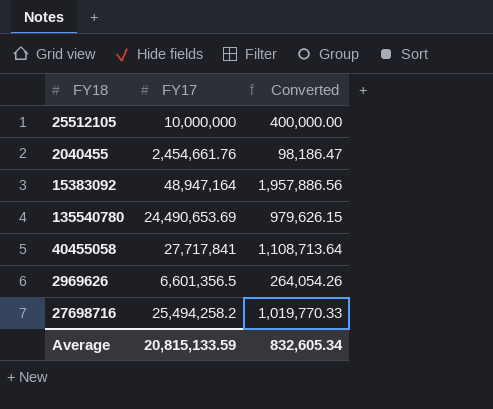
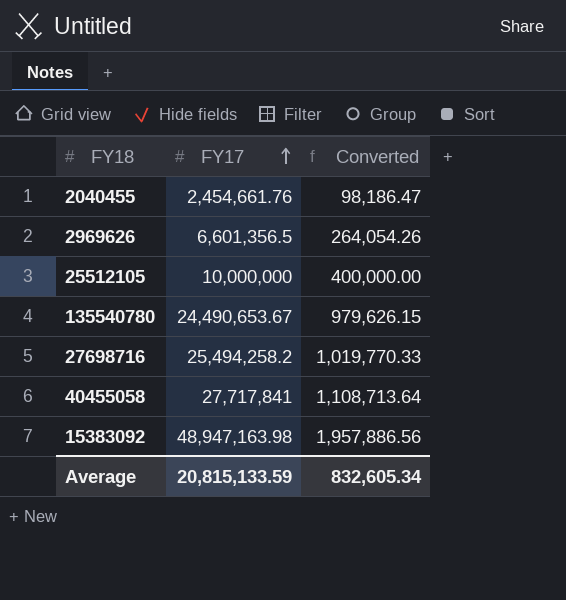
row order: none -> FY17 ascending
135540780 | FY17: 24,490,653.69 -> 24,490,653.67
15383092 | FY17: 48,947,164 -> 48,947,163.98

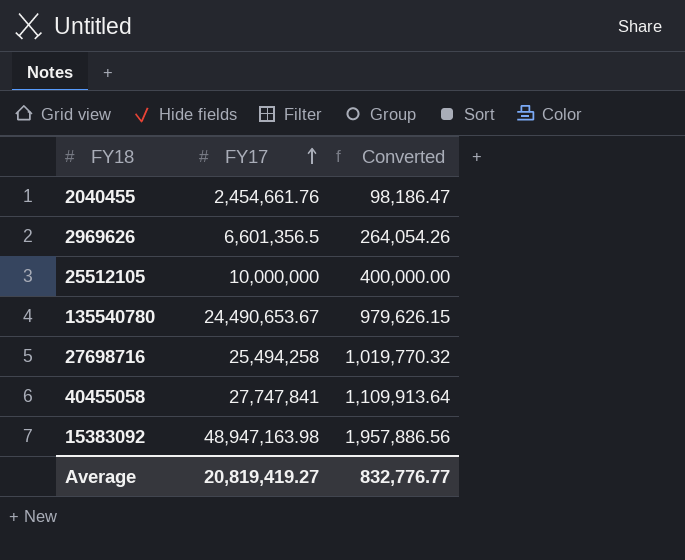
27698716 | FY17: 25,494,258.2 -> 25,494,258
27698716 | Converted: 1,019,770.33 -> 1,019,770.32
40455058 | FY17: 27,717,841 -> 27,747,841
40455058 | Converted: 1,108,713.64 -> 1,109,913.64
Average | FY17: 20,815,133.59 -> 20,819,419.27
Average | Converted: 832,605.34 -> 832,776.77

